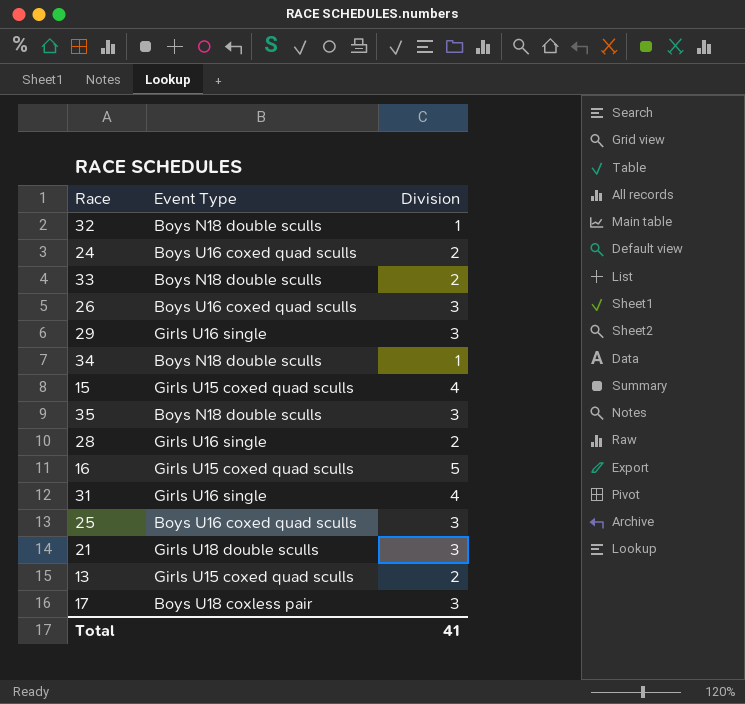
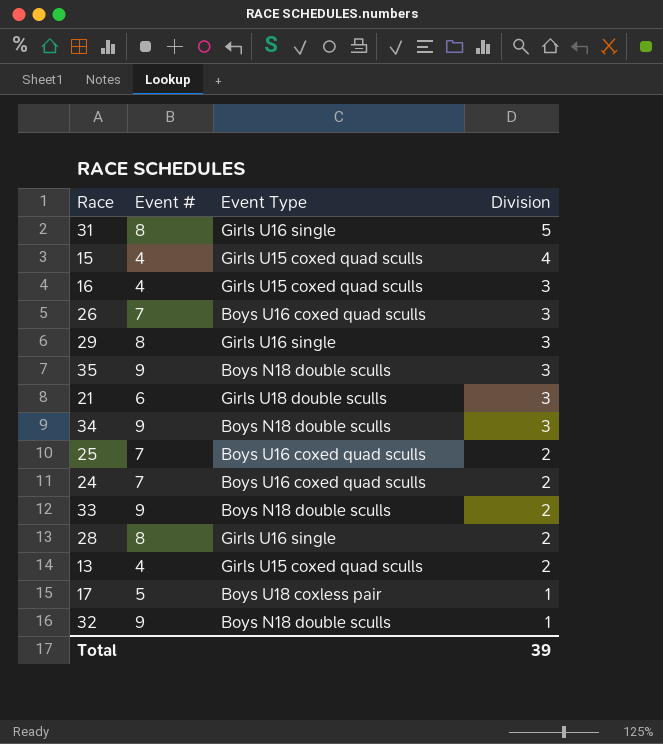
row order: none -> Division descending
column Event # | position: none -> 2
31 | Division: 4 -> 5
16 | Division: 5 -> 3
34 | Division: 1 -> 3
25 | Division: 3 -> 2
17 | Division: 3 -> 1
Total | Division: 41 -> 39

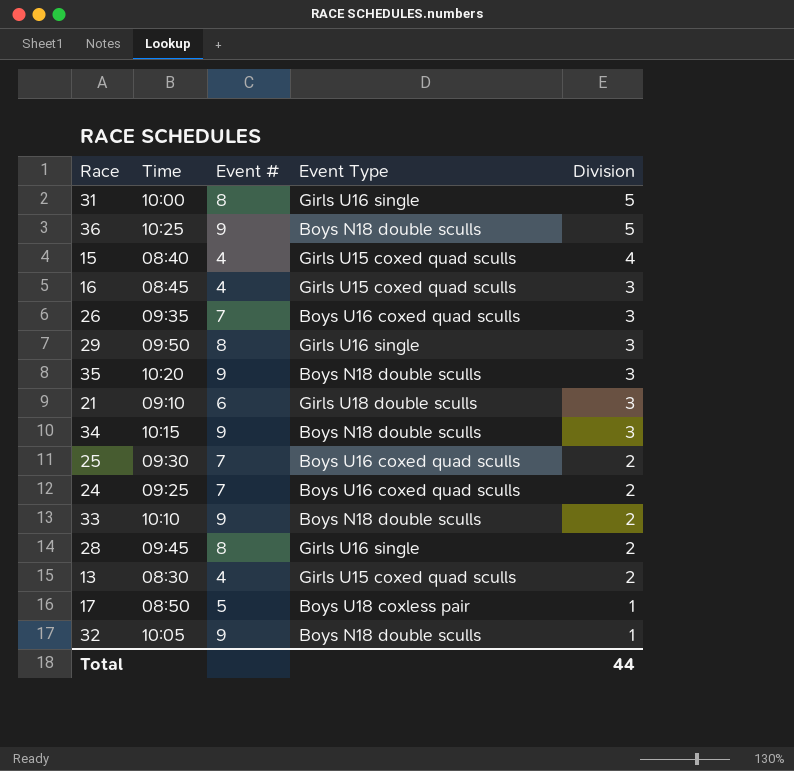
column Time | position: none -> 2
row 36: none -> 10:25 | 9 | Boys N18 double sculls | 5
Total | Division: 39 -> 44

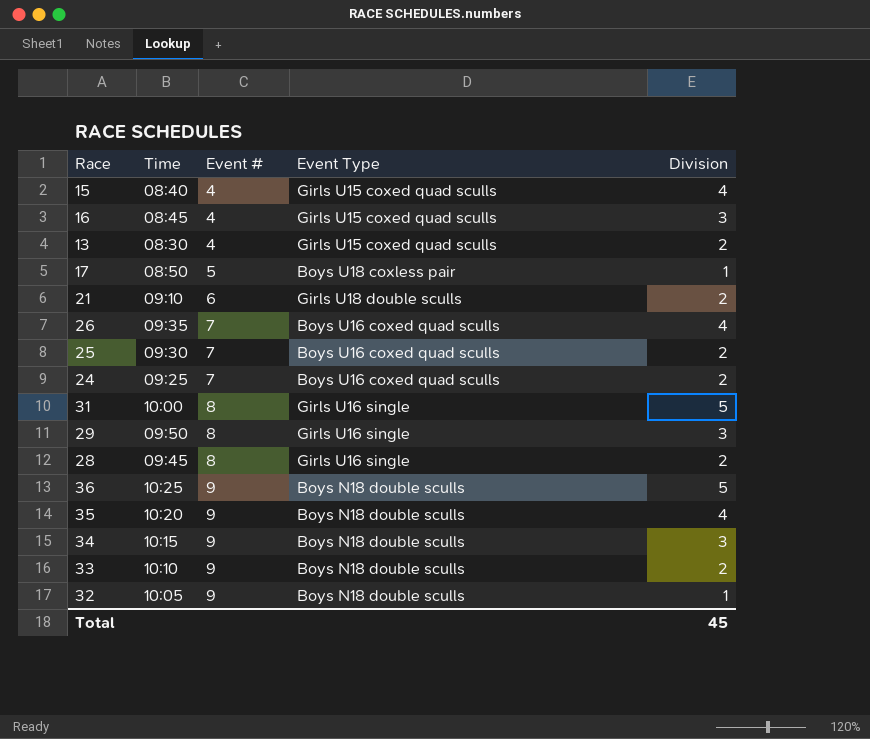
row order: Division descending -> Event # ascending
21 | Division: 3 -> 2
26 | Division: 3 -> 4
35 | Division: 3 -> 4
Total | Division: 44 -> 45

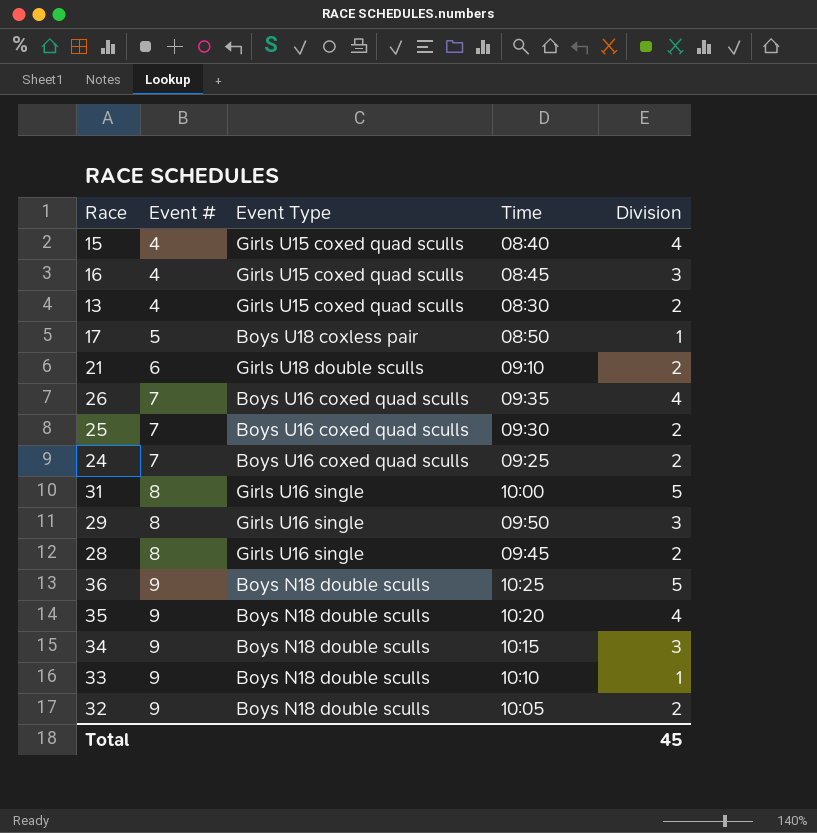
column Time | position: 2 -> 4
33 | Division: 2 -> 1
32 | Division: 1 -> 2

